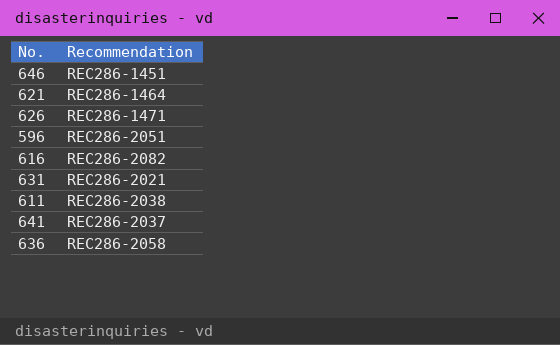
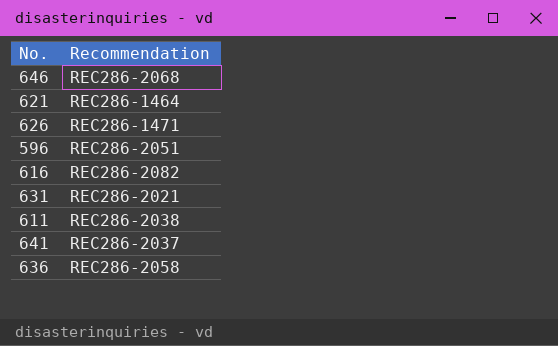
646 | Recommendation: REC286-1451 -> REC286-2068

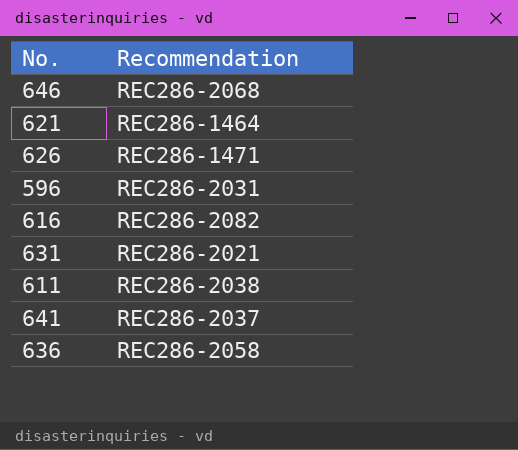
596 | Recommendation: REC286-2051 -> REC286-2031

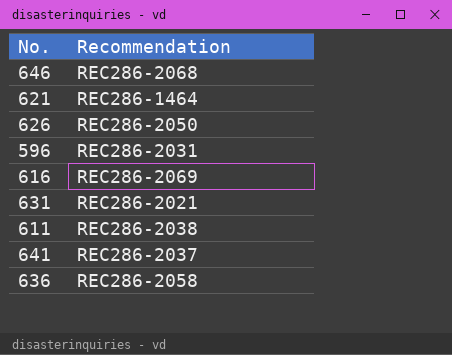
626 | Recommendation: REC286-1471 -> REC286-2050
616 | Recommendation: REC286-2082 -> REC286-2069

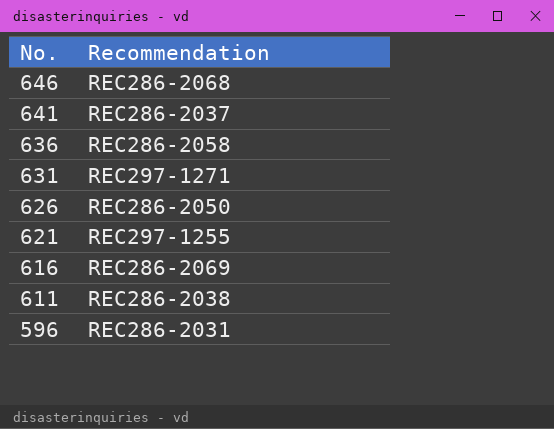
row order: none -> No. descending
631 | Recommendation: REC286-2021 -> REC297-1271
621 | Recommendation: REC286-1464 -> REC297-1255

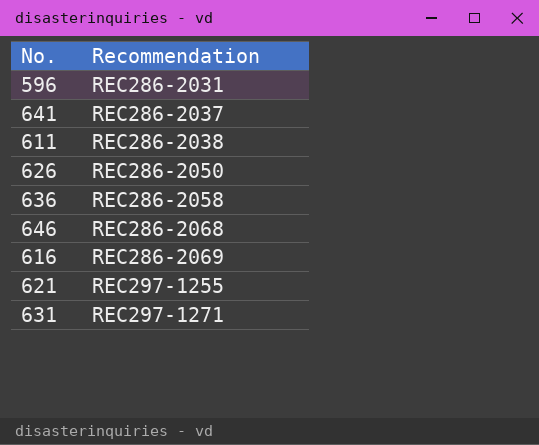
row order: No. descending -> Recommendation ascending

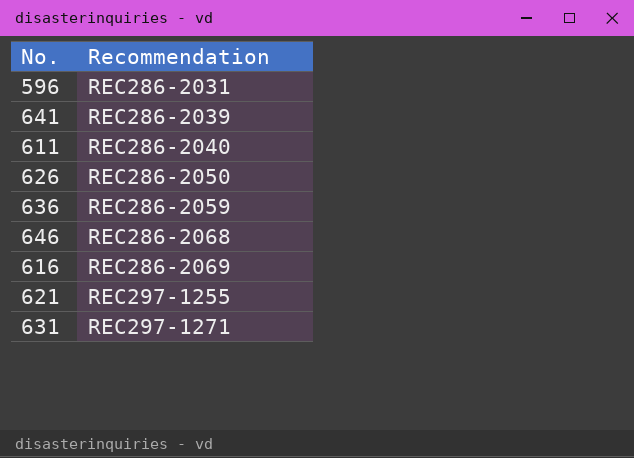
641 | Recommendation: REC286-2037 -> REC286-2039
611 | Recommendation: REC286-2038 -> REC286-2040
636 | Recommendation: REC286-2058 -> REC286-2059

